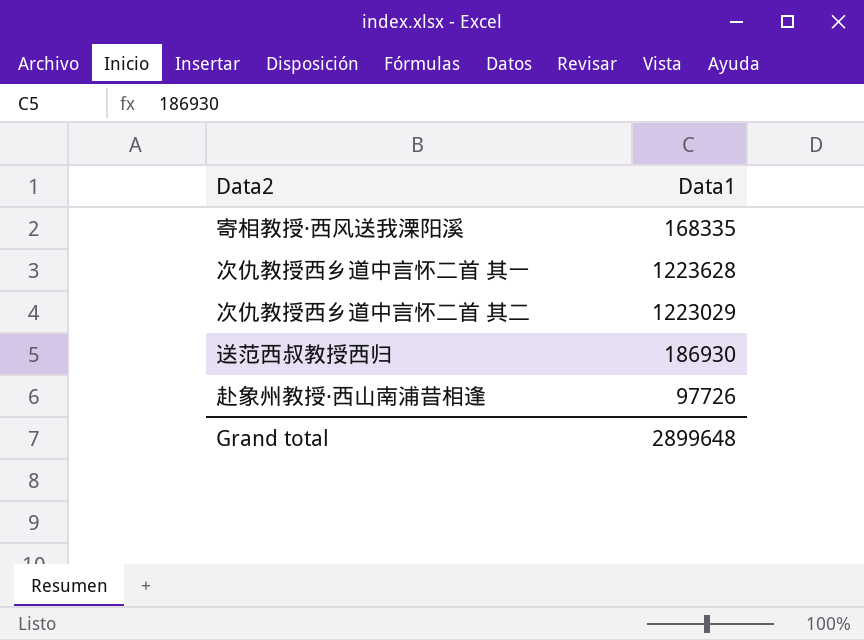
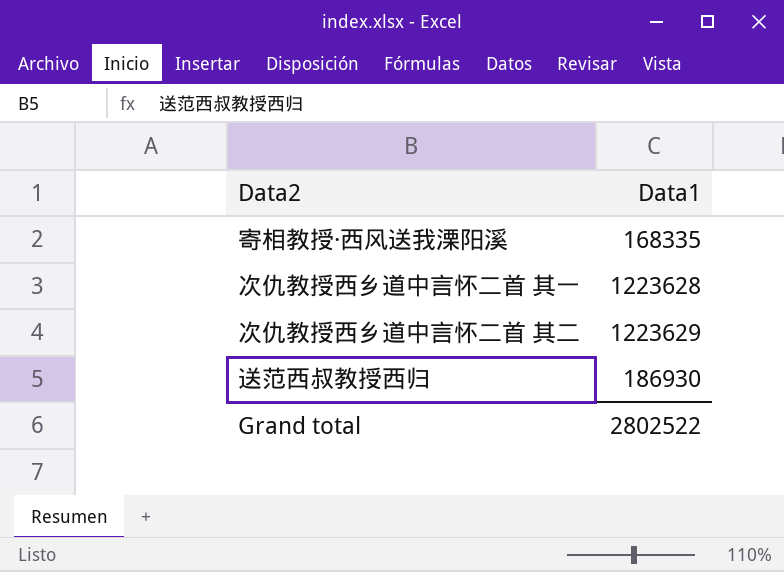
row 赴象州教授·西山南浦昔相逢: 97726 -> none
次仇教授西乡道中言怀二首 其二 | Data1: 1223029 -> 1223629
Grand total | Data1: 2899648 -> 2802522

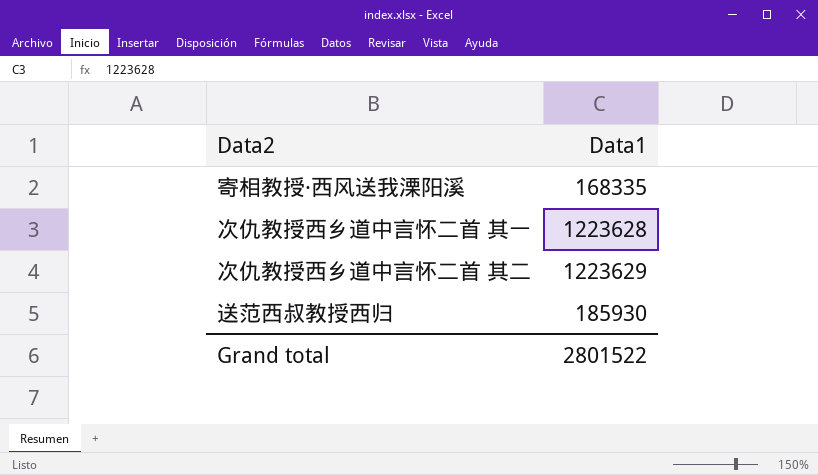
送范西叔教授西归 | Data1: 186930 -> 185930
Grand total | Data1: 2802522 -> 2801522

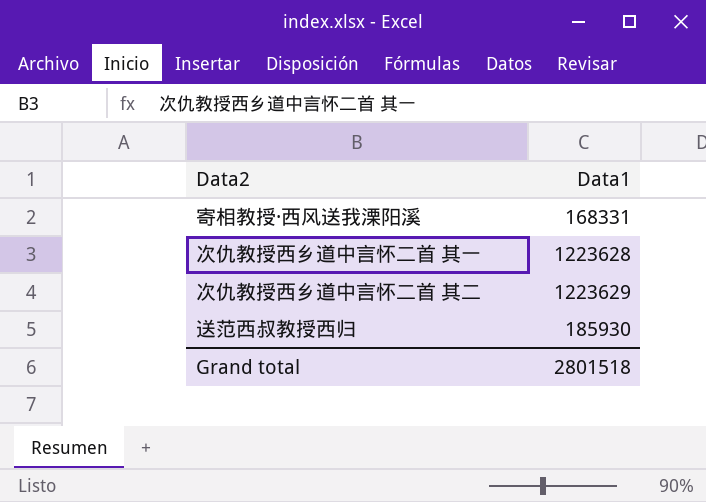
寄相教授·西风送我溧阳溪 | Data1: 168335 -> 168331
Grand total | Data1: 2801522 -> 2801518

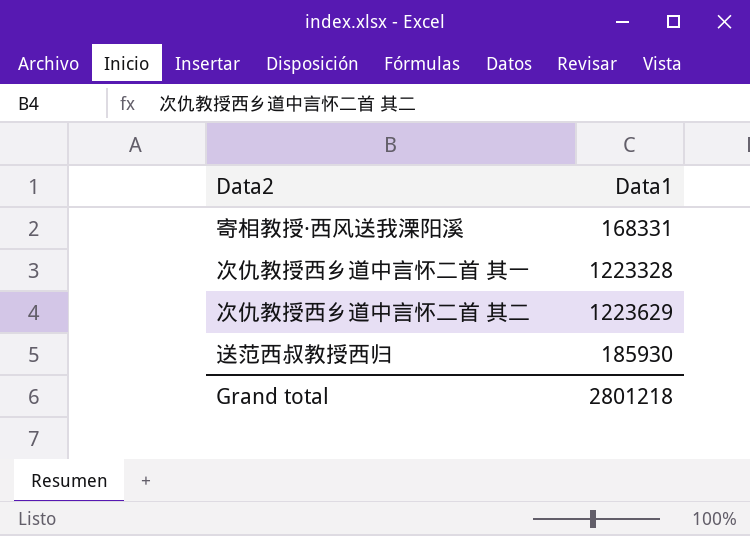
次仇教授西乡道中言怀二首 其一 | Data1: 1223628 -> 1223328
Grand total | Data1: 2801518 -> 2801218

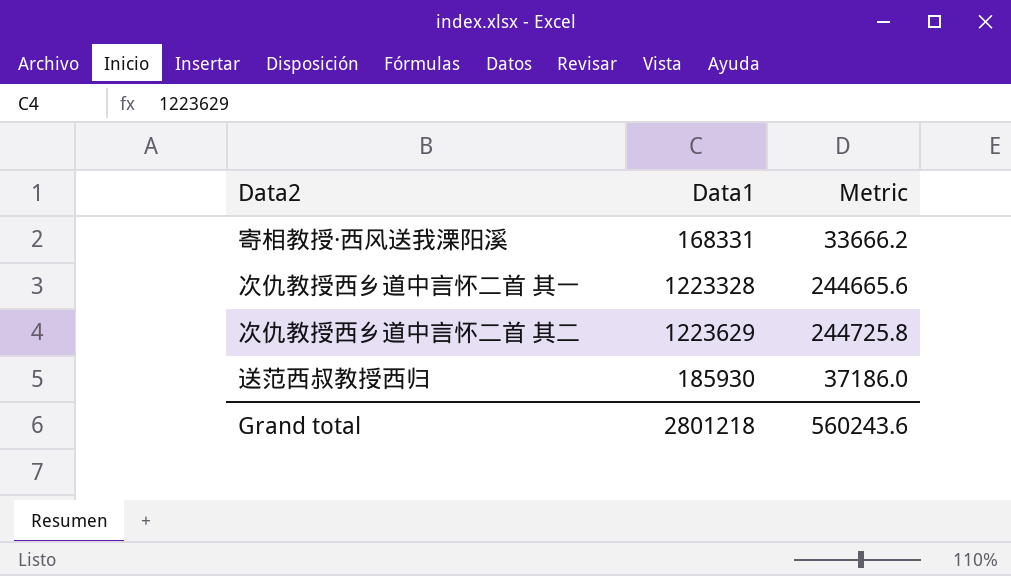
column Metric | formula: none -> [Data1] * 0.2

